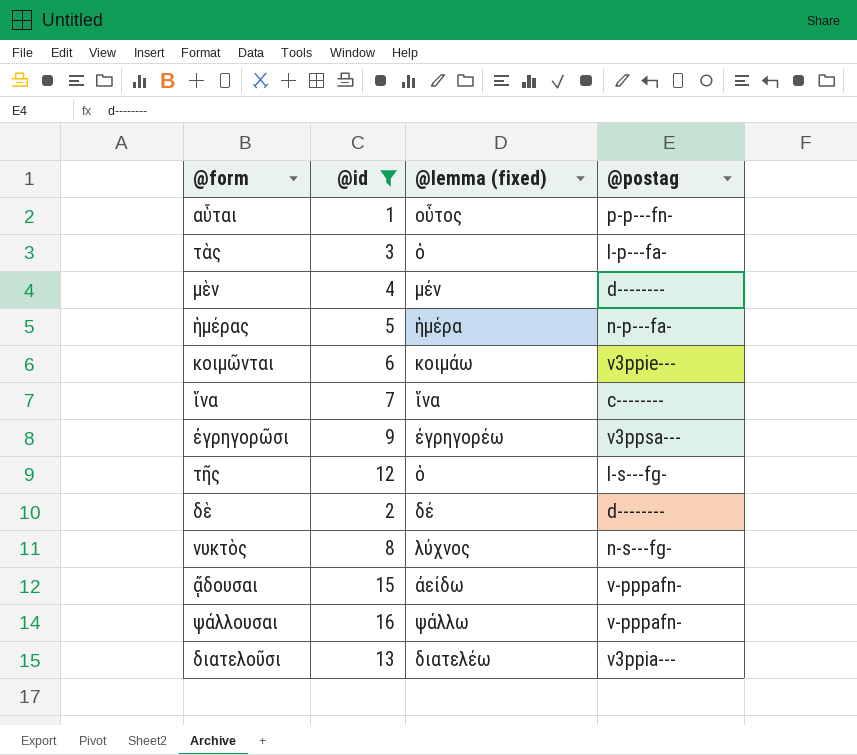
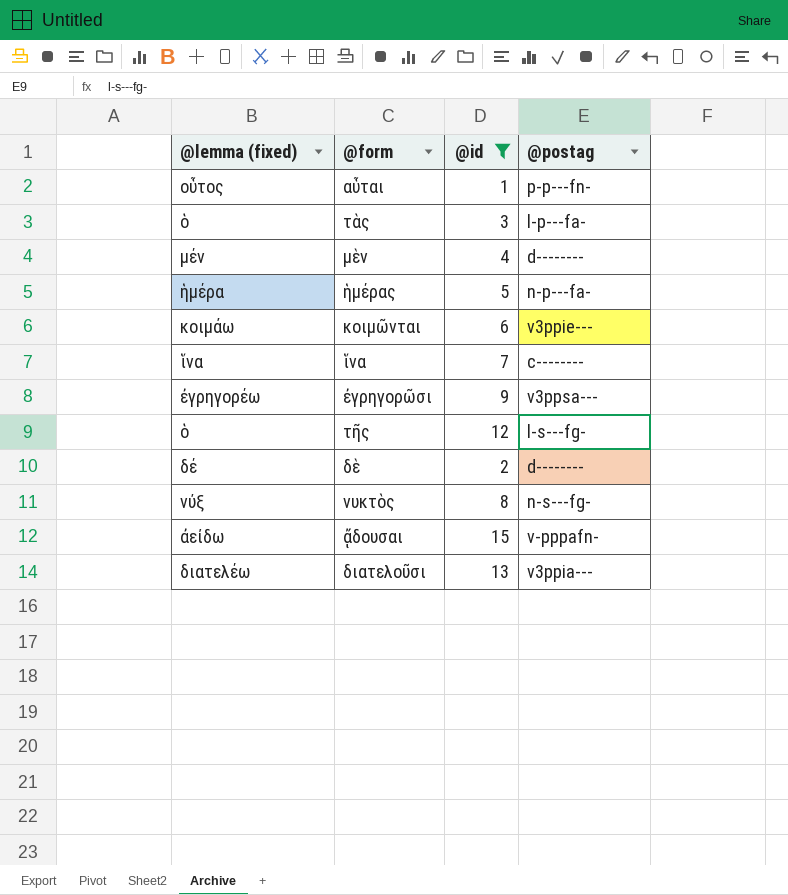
column @lemma (fixed) | position: 3 -> 1
row ψάλλουσαι: 16 | ψάλλω | v-pppafn- -> none
νυκτὸς | @lemma (fixed): λύχνος -> νύξ

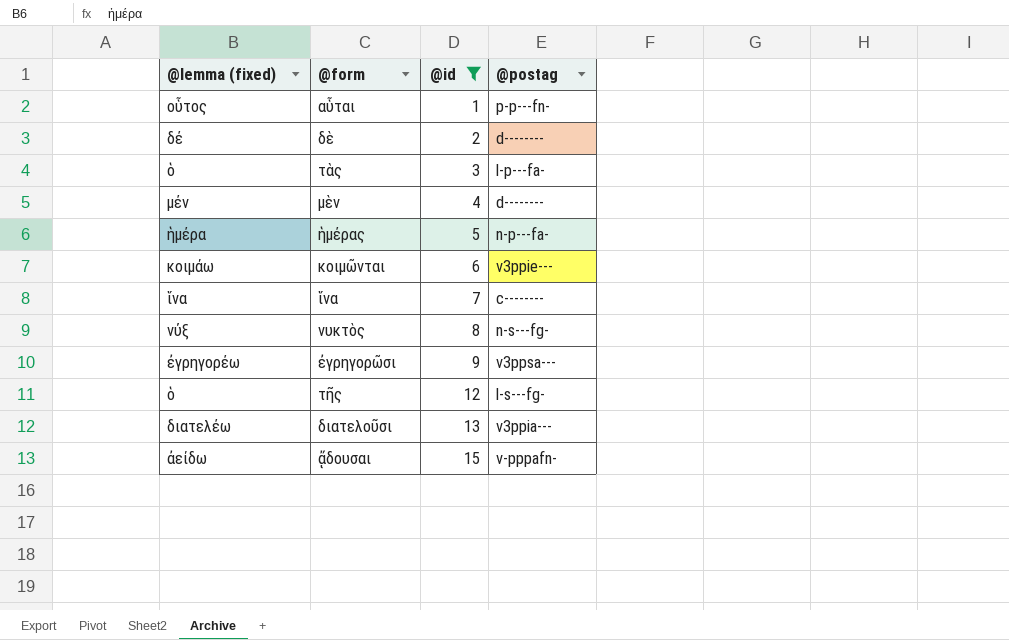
row order: none -> @id ascending

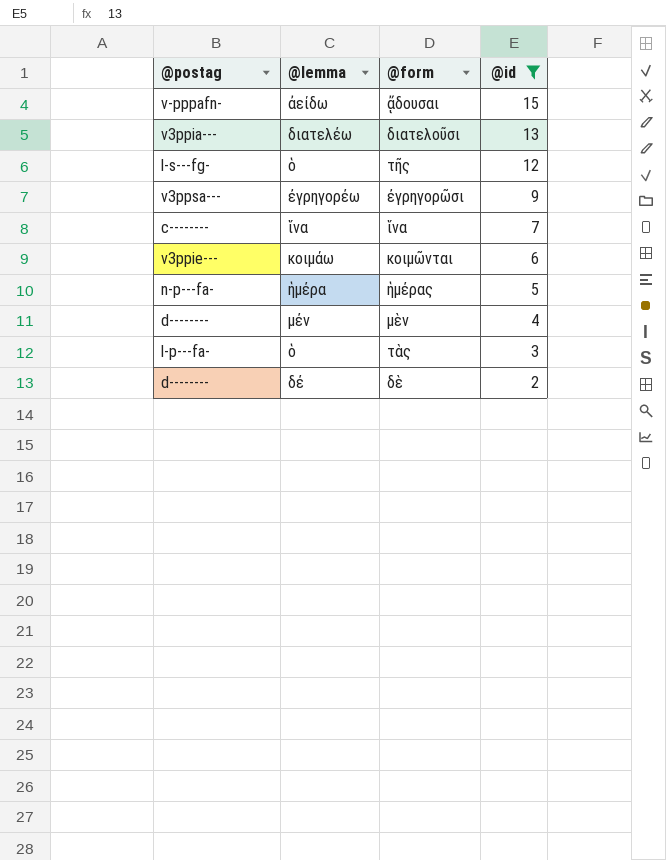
row order: @id ascending -> @id descending
column @postag | position: 4 -> 1
column name: @lemma (fixed) -> @lemma
row αὗται: οὗτος | 1 | p-p---fn- -> none
row νυκτὸς: νύξ | 8 | n-s---fg- -> none

